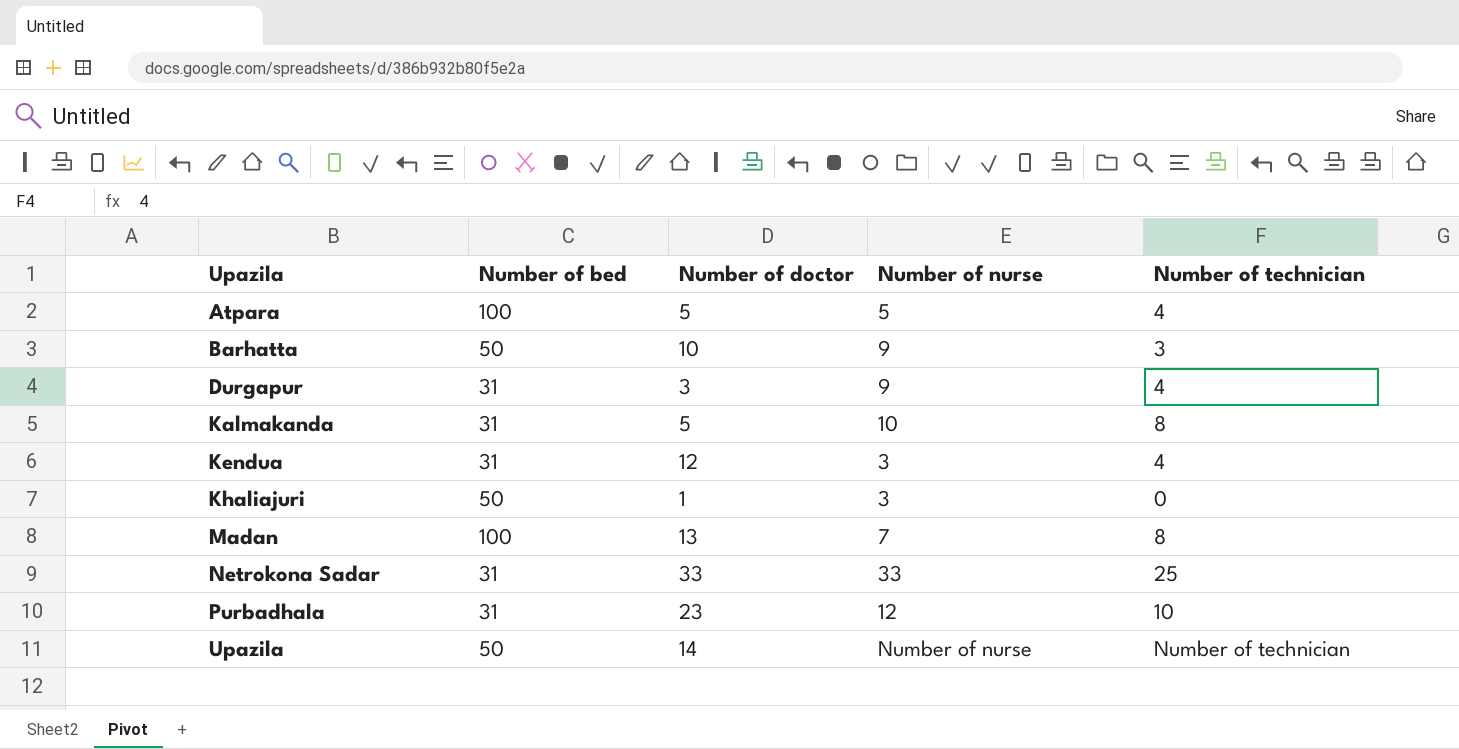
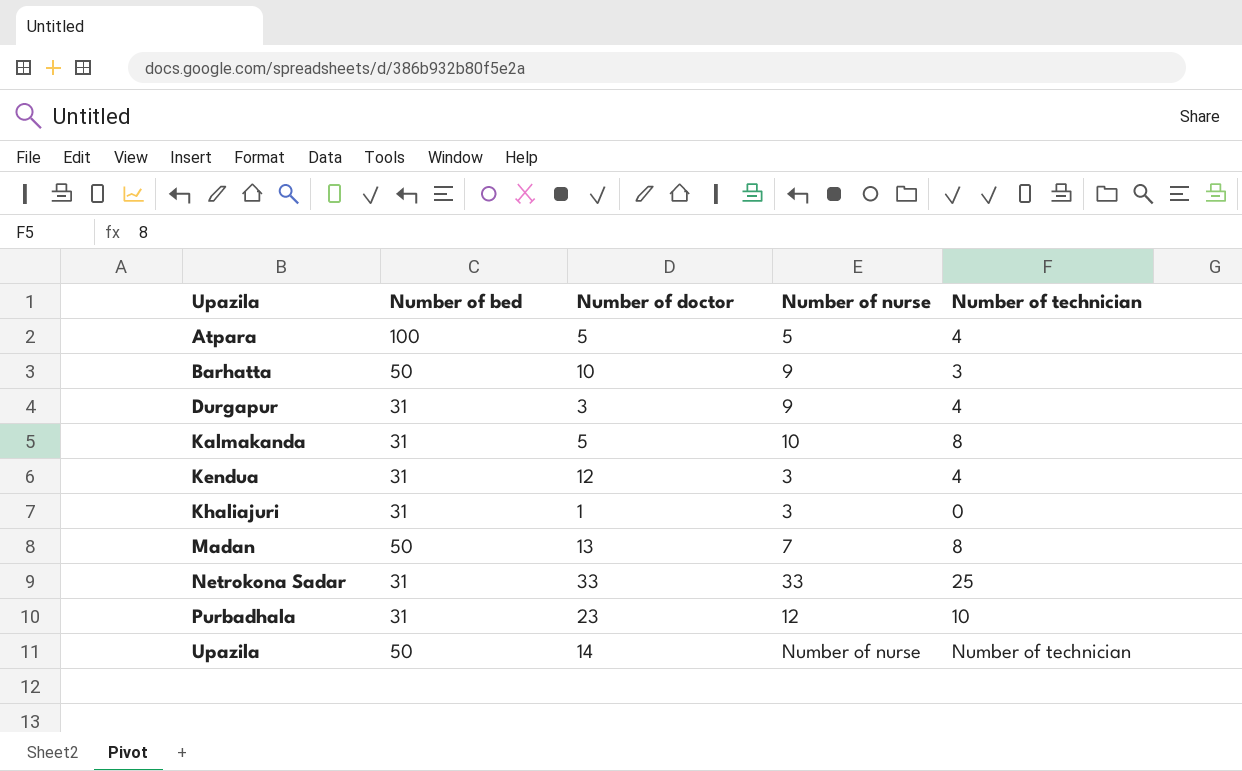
Khaliajuri | Number of bed: 50 -> 31
Madan | Number of bed: 100 -> 50

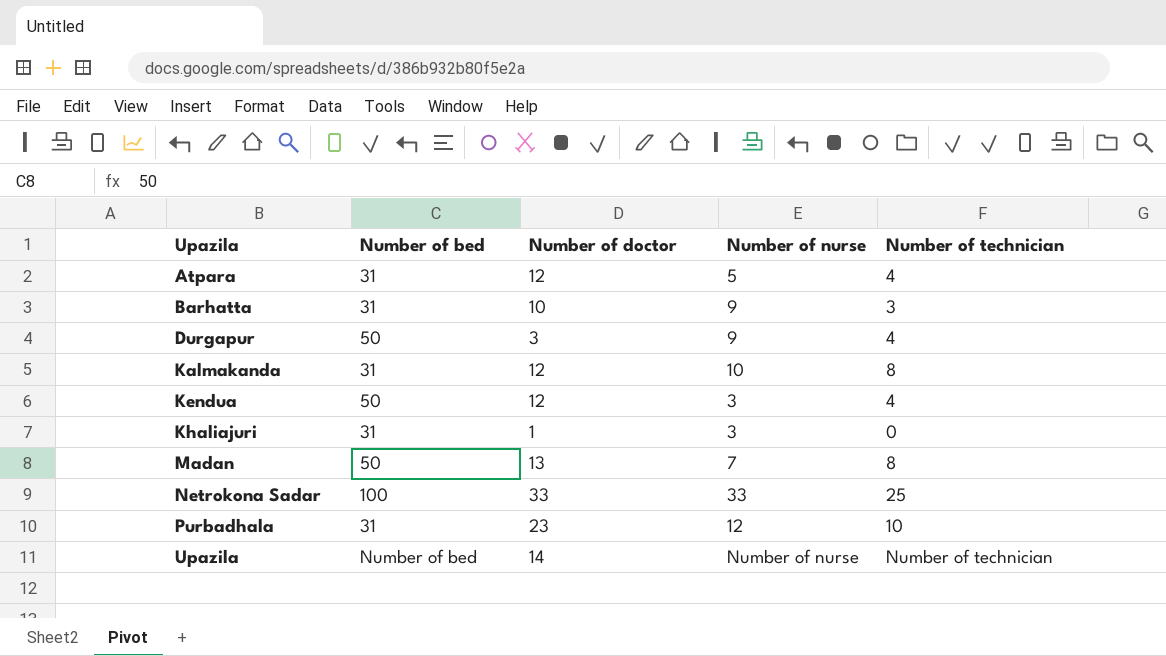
Atpara | Number of bed: 100 -> 31
Atpara | Number of doctor: 5 -> 12
Barhatta | Number of bed: 50 -> 31
Durgapur | Number of bed: 31 -> 50
Kalmakanda | Number of doctor: 5 -> 12
Kendua | Number of bed: 31 -> 50
Netrokona Sadar | Number of bed: 31 -> 100
Upazila | Number of bed: 50 -> Number of bed

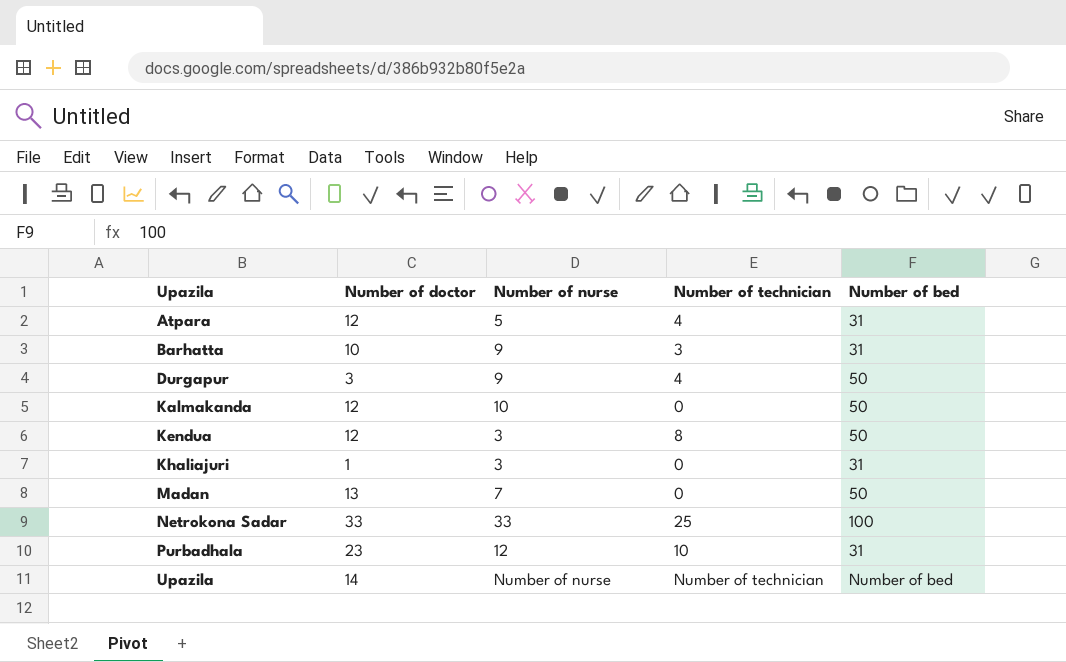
column Number of bed | position: 2 -> 5
Kalmakanda | Number of technician: 8 -> 0
Kalmakanda | Number of bed: 31 -> 50
Kendua | Number of technician: 4 -> 8
Madan | Number of technician: 8 -> 0

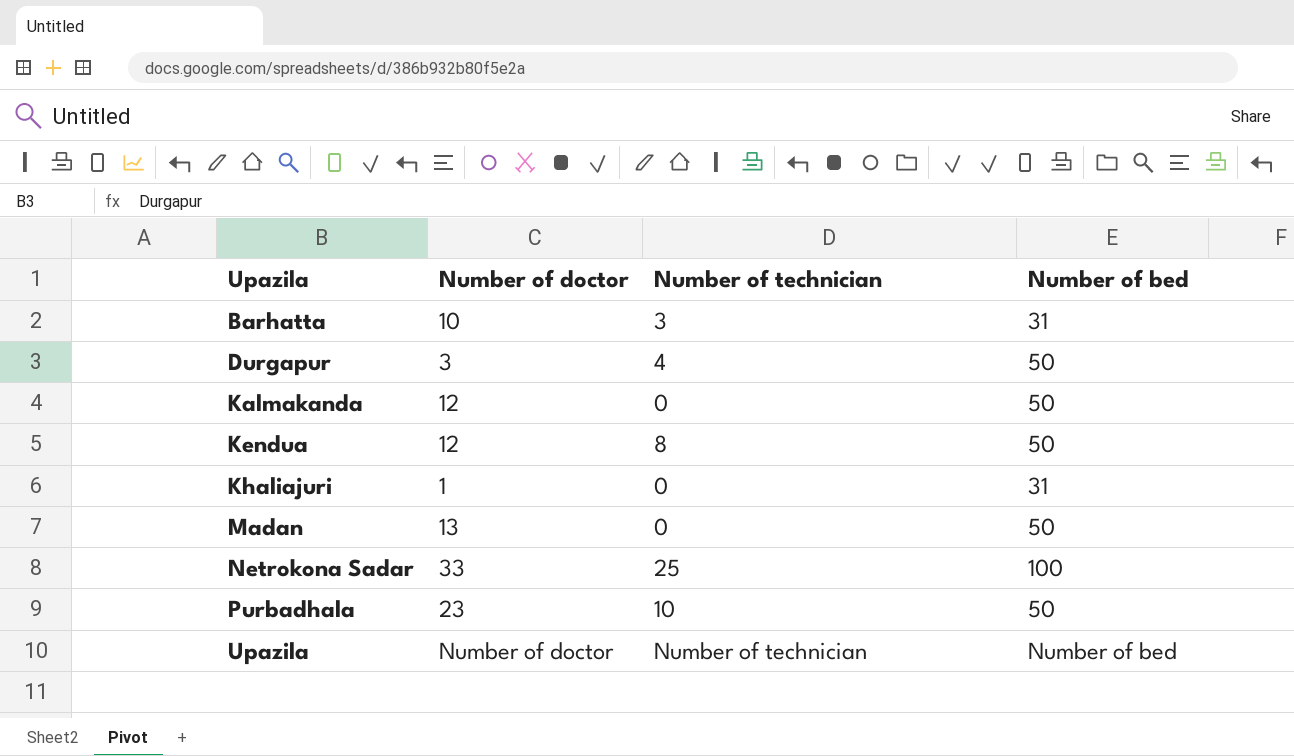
column Number of nurse | position: 3 -> none
row Atpara: 12 | 5 | 4 | 31 -> none
Purbadhala | Number of bed: 31 -> 50
Upazila | Number of doctor: 14 -> Number of doctor

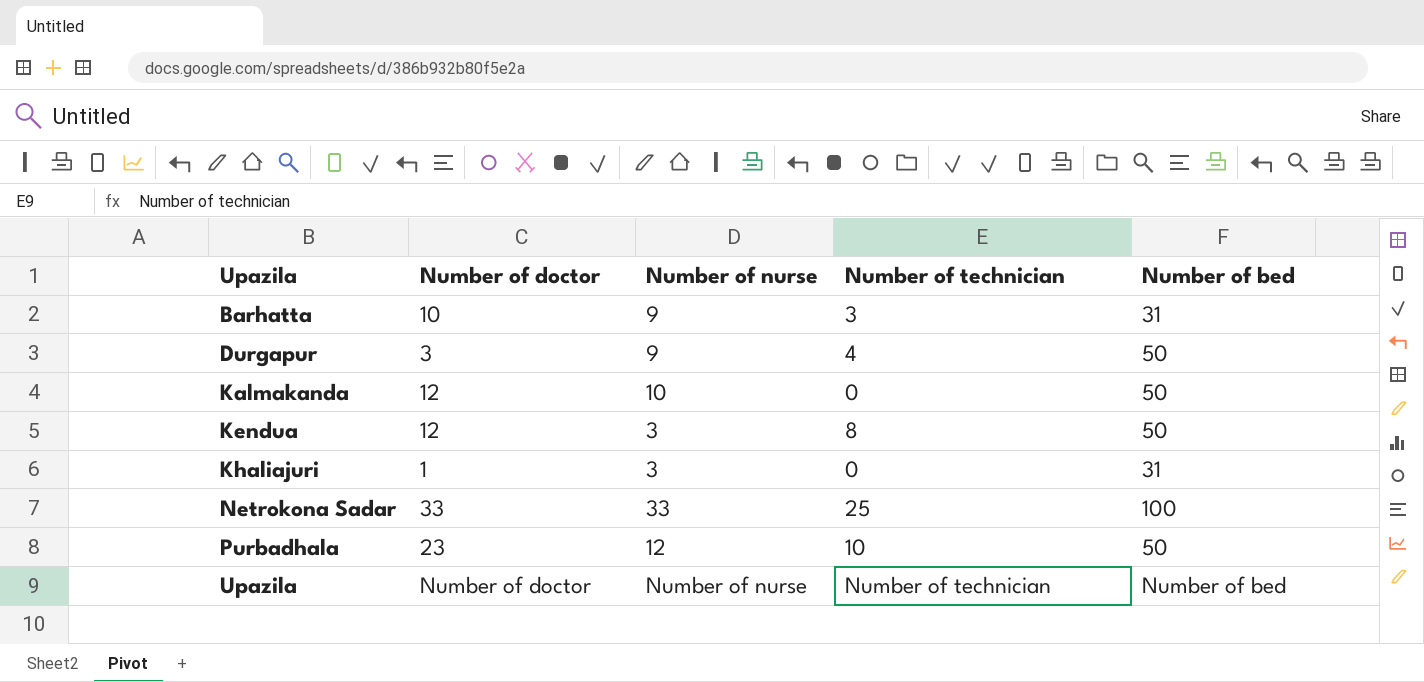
column Number of nurse | position: none -> 3
row Madan: 13 | 0 | 50 -> none

